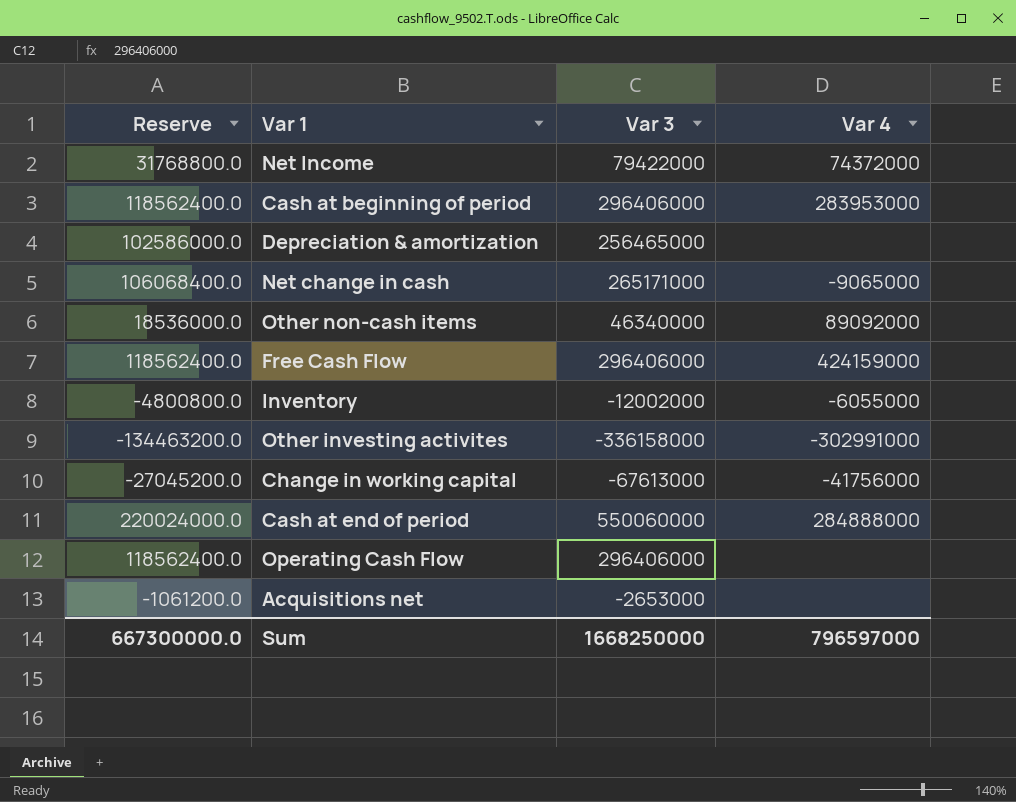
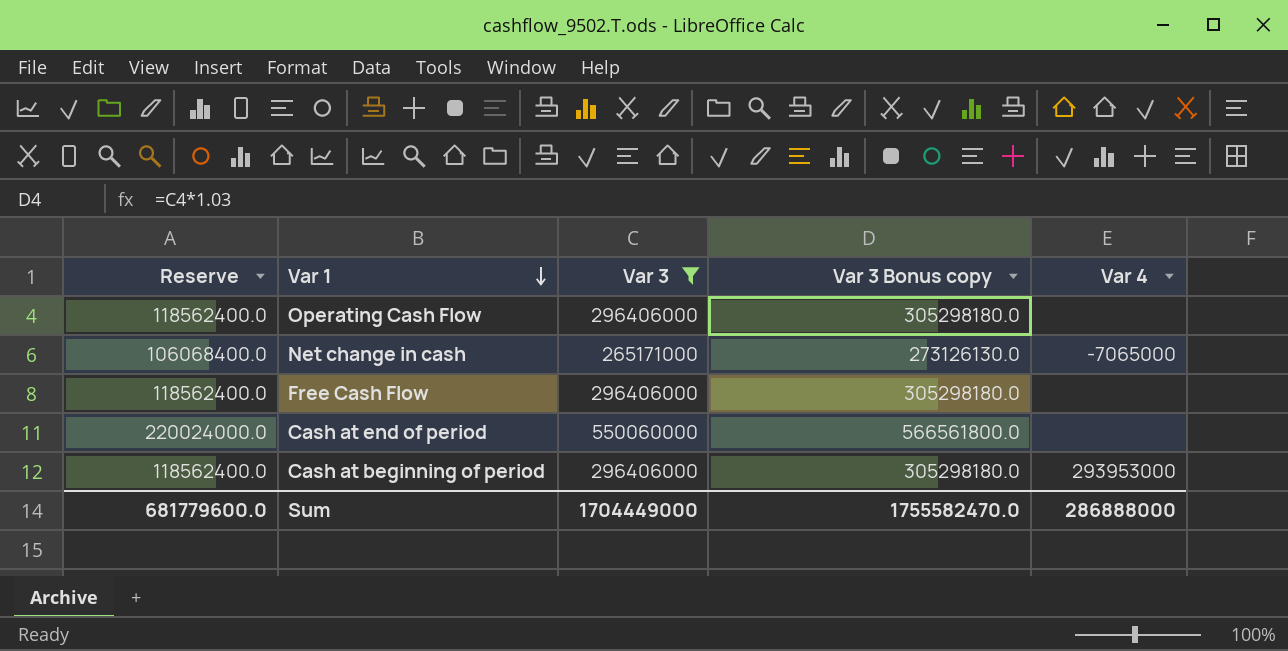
filter: none -> Var 3 >= 265171000
row order: none -> Var 1 descending
column Var 3 Bonus copy | formula: none -> [Var 3] * 1.03
Net change in cash | Var 4: -9065000 -> -7065000
Free Cash Flow | Var 4: 424159000 -> none
Cash at end of period | Var 4: 284888000 -> none
Cash at beginning of period | Var 4: 283953000 -> 293953000
Sum | Reserve: 667300000.0 -> 681779600.0
Sum | Var 3: 1668250000 -> 1704449000
Sum | Var 4: 796597000 -> 286888000

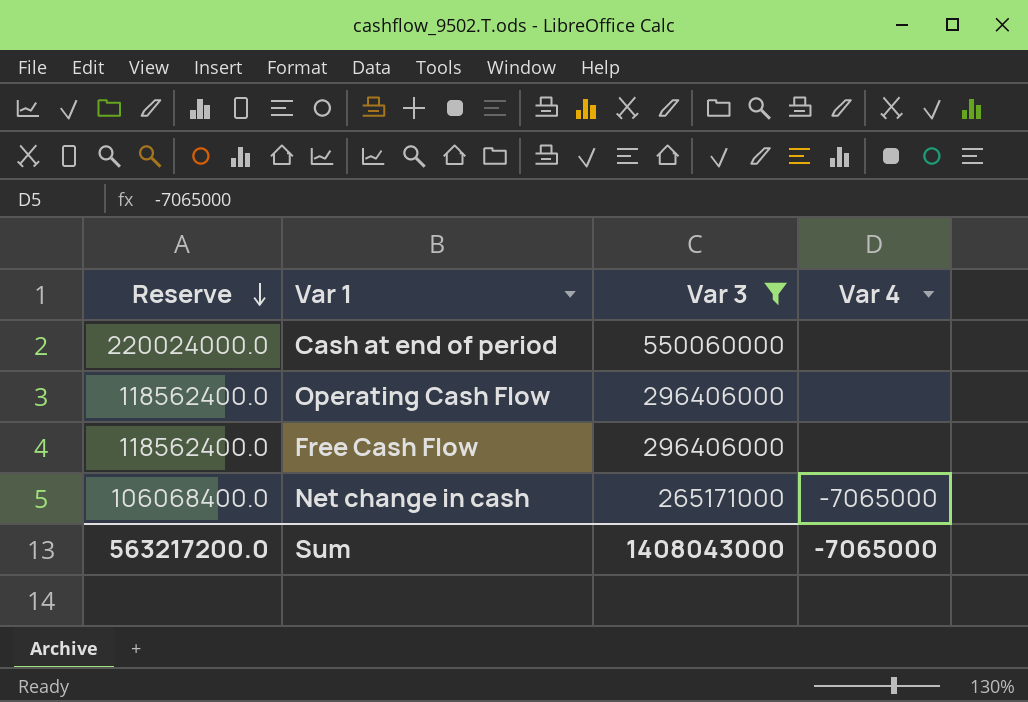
row order: Var 1 descending -> Reserve descending
column Var 3 Bonus copy | formula: [Var 3] * 1.03 -> none
row Cash at beginning of period: 118562400.0 | 296406000 | 305298180.0 | 293953000 -> none
Sum | Reserve: 681779600.0 -> 563217200.0
Sum | Var 3: 1704449000 -> 1408043000
Sum | Var 4: 286888000 -> -7065000

